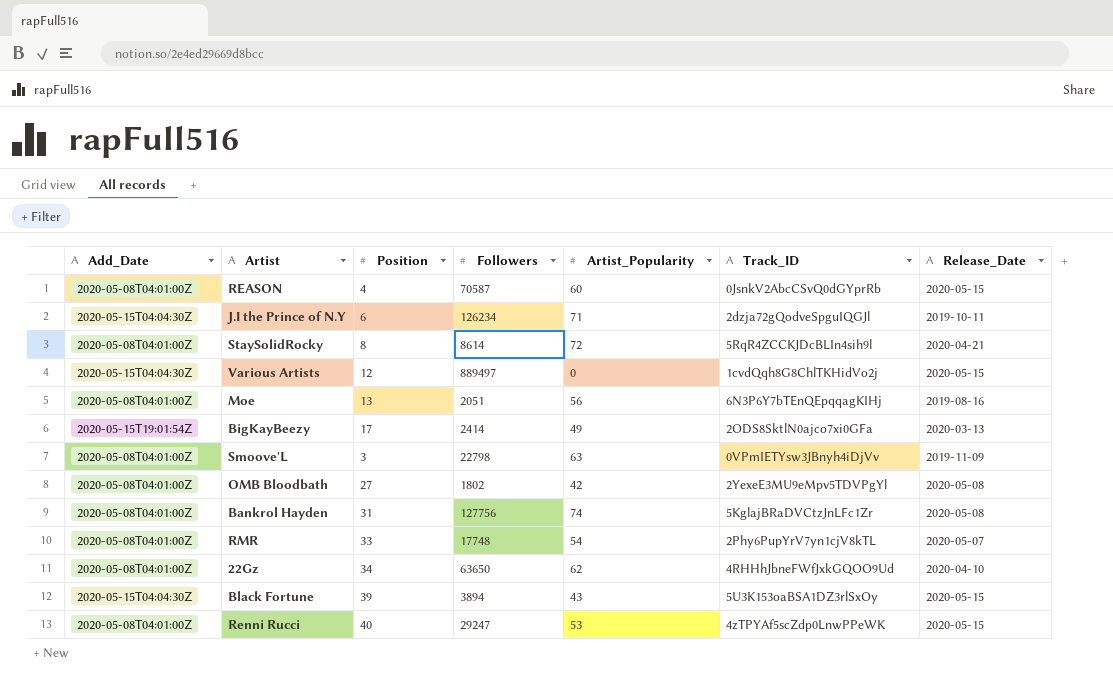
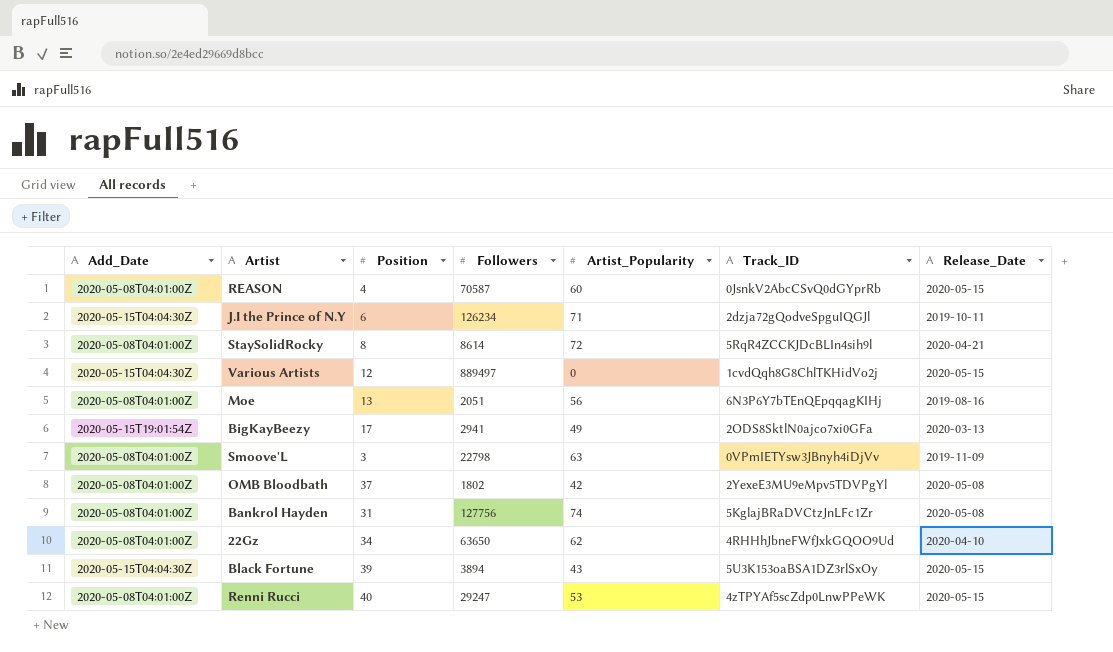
row RMR: 2020-05-08T04:01:00Z | 33 | 17748 | 54 | 2Phy6PupYrV7yn1cjV8kTL | 2020-05-07 -> none
BigKayBeezy | Followers: 2414 -> 2941
OMB Bloodbath | Position: 27 -> 37

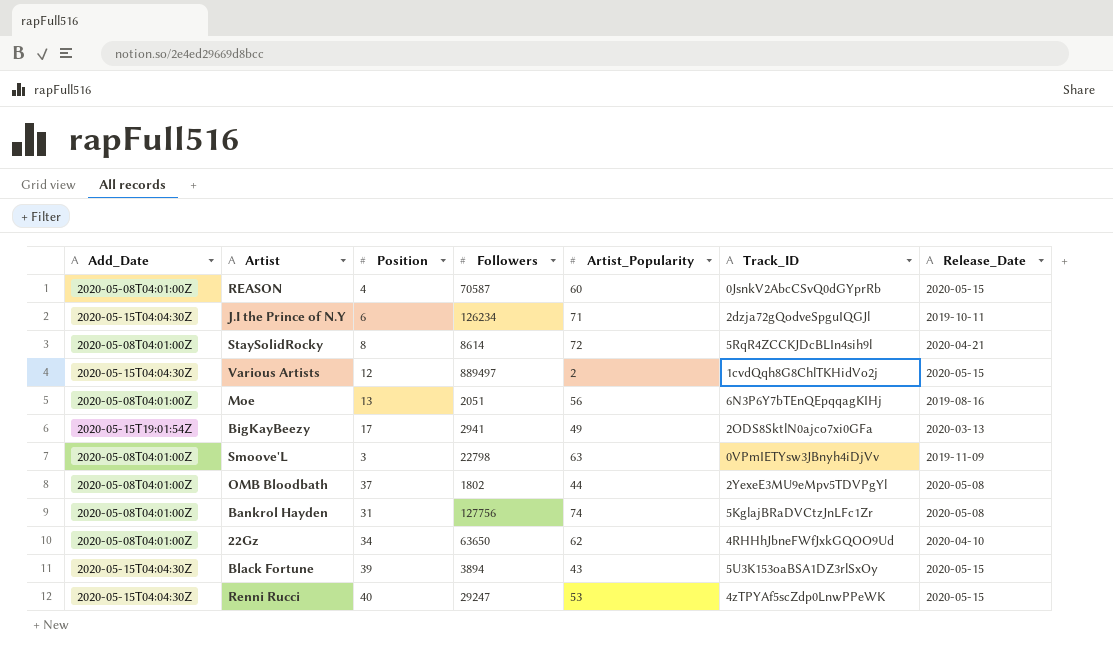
Various Artists | Artist_Popularity: 0 -> 2
OMB Bloodbath | Artist_Popularity: 42 -> 44
Renni Rucci | Add_Date: 2020-05-08T04:01:00Z -> 2020-05-15T04:04:30Z

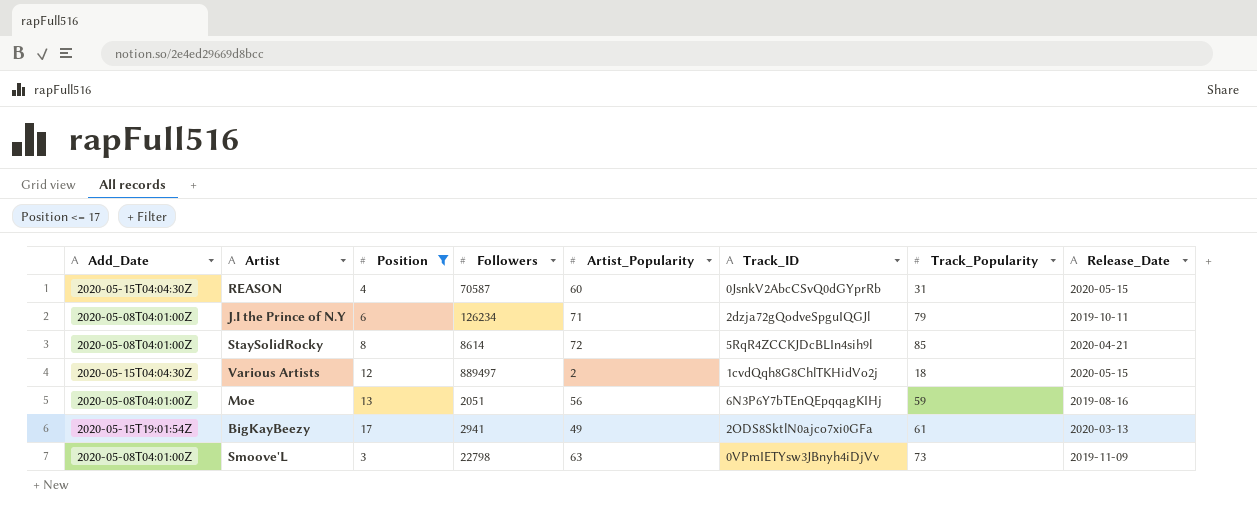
filter: none -> Position <= 17
column Track_Popularity | position: none -> 7
REASON | Add_Date: 2020-05-08T04:01:00Z -> 2020-05-15T04:04:30Z
J.I the Prince of N.Y | Add_Date: 2020-05-15T04:04:30Z -> 2020-05-08T04:01:00Z

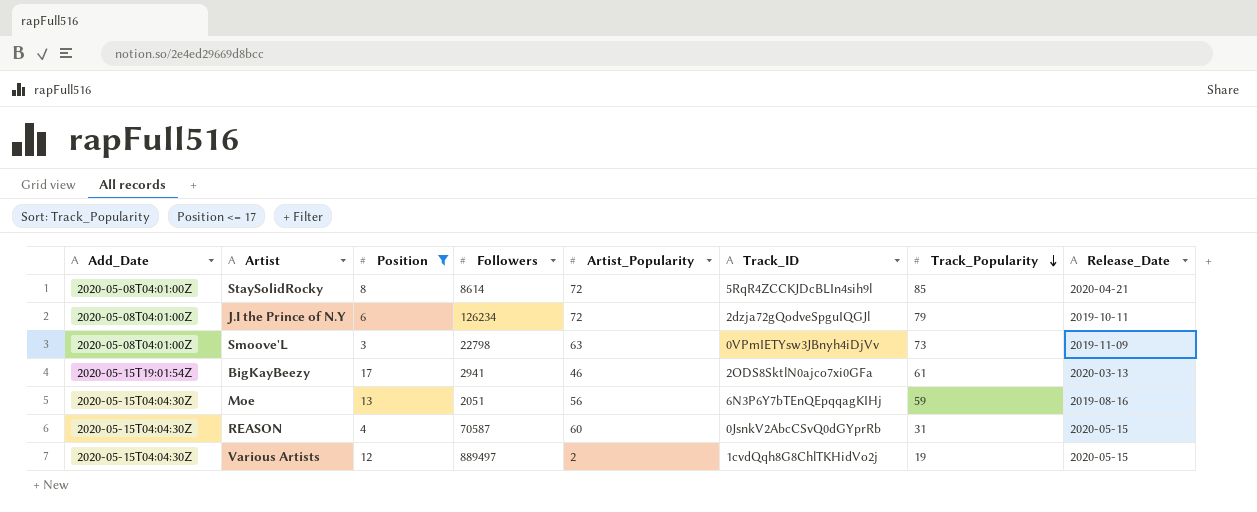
row order: none -> Track_Popularity descending
J.I the Prince of N.Y | Artist_Popularity: 71 -> 72
BigKayBeezy | Artist_Popularity: 49 -> 46
Moe | Add_Date: 2020-05-08T04:01:00Z -> 2020-05-15T04:04:30Z
Various Artists | Track_Popularity: 18 -> 19

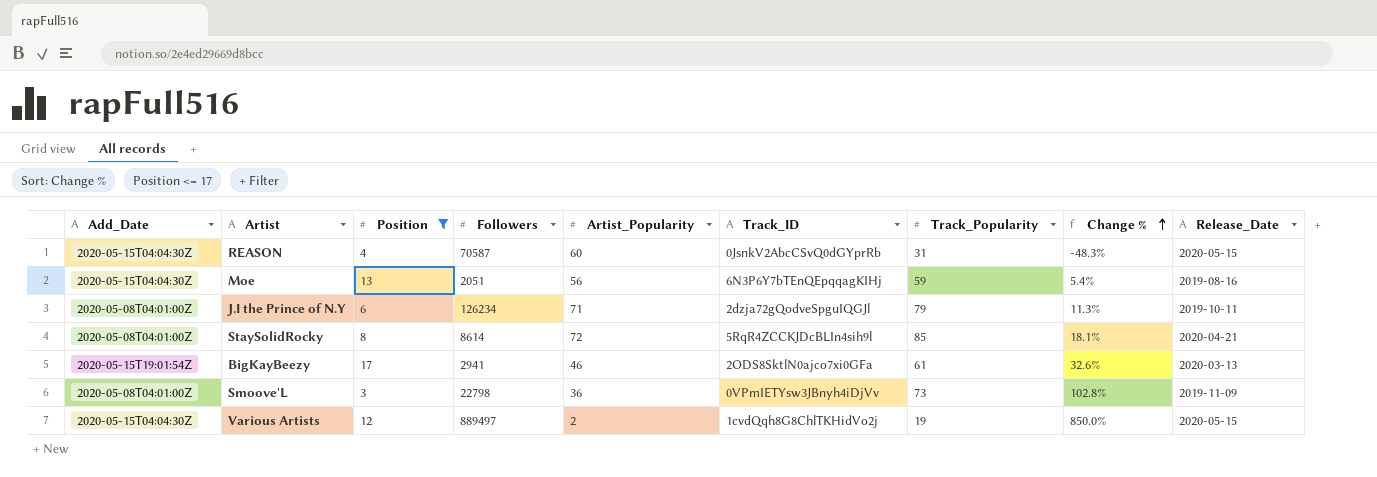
row order: Track_Popularity descending -> Change % ascending
column Change % | formula: none -> ([Track_Popularity] - [Artist_Popularity]) / [Artist_Popularity]
J.I the Prince of N.Y | Artist_Popularity: 72 -> 71
Smoove'L | Artist_Popularity: 63 -> 36

